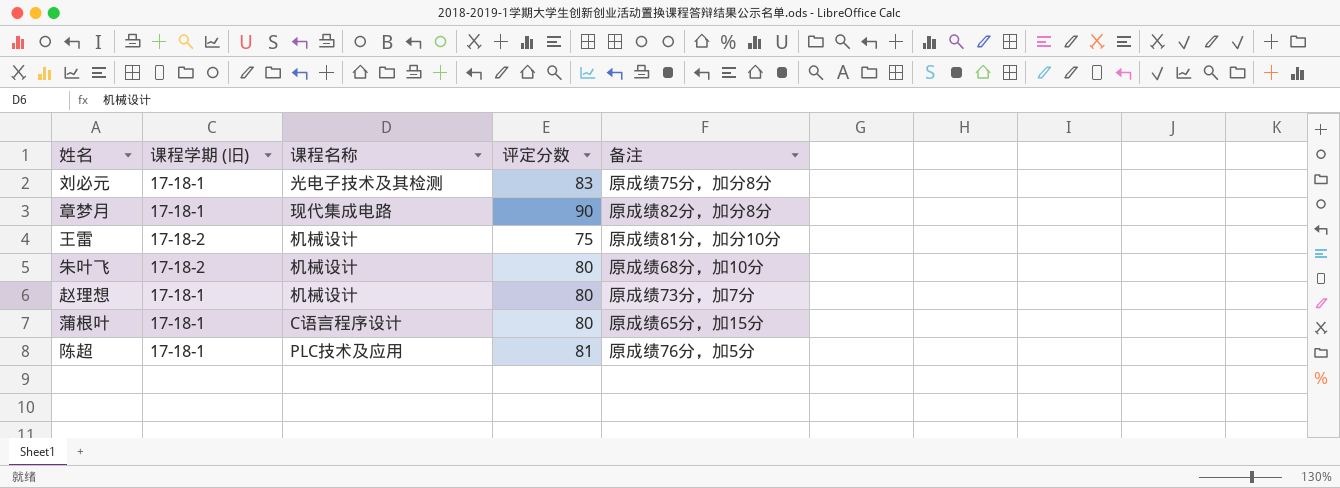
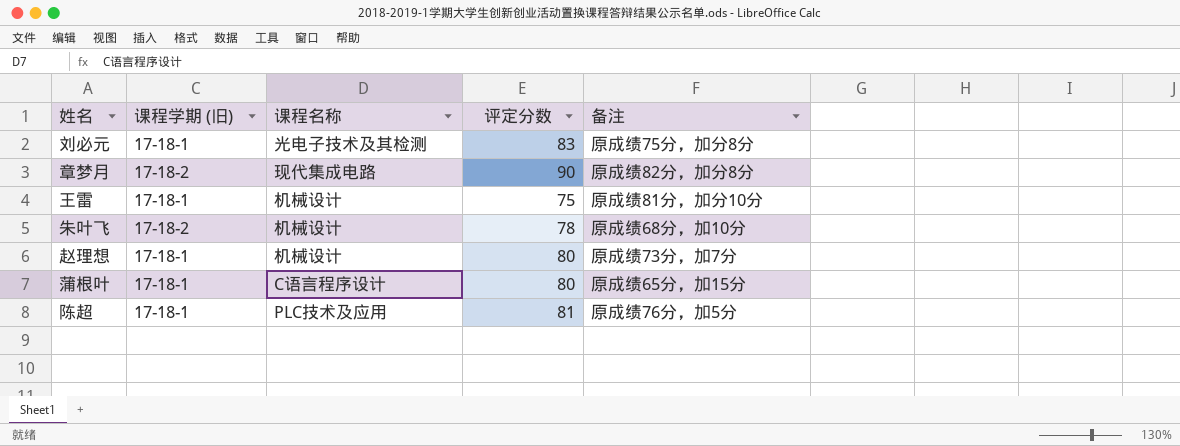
章梦月 | 课程学期 (旧): 17-18-1 -> 17-18-2
王雷 | 课程学期 (旧): 17-18-2 -> 17-18-1
朱叶飞 | 评定分数: 80 -> 78

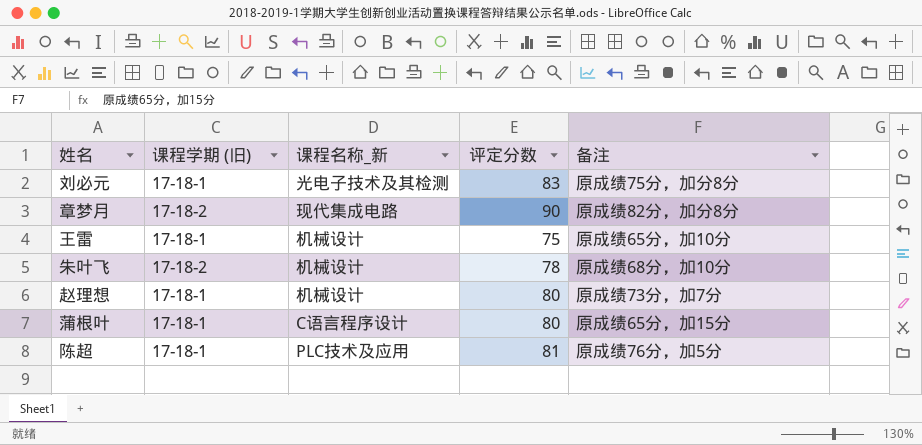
column name: 课程名称 -> 课程名称_新
王雷 | 备注: 原成绩81分，加分10分 -> 原成绩65分，加10分

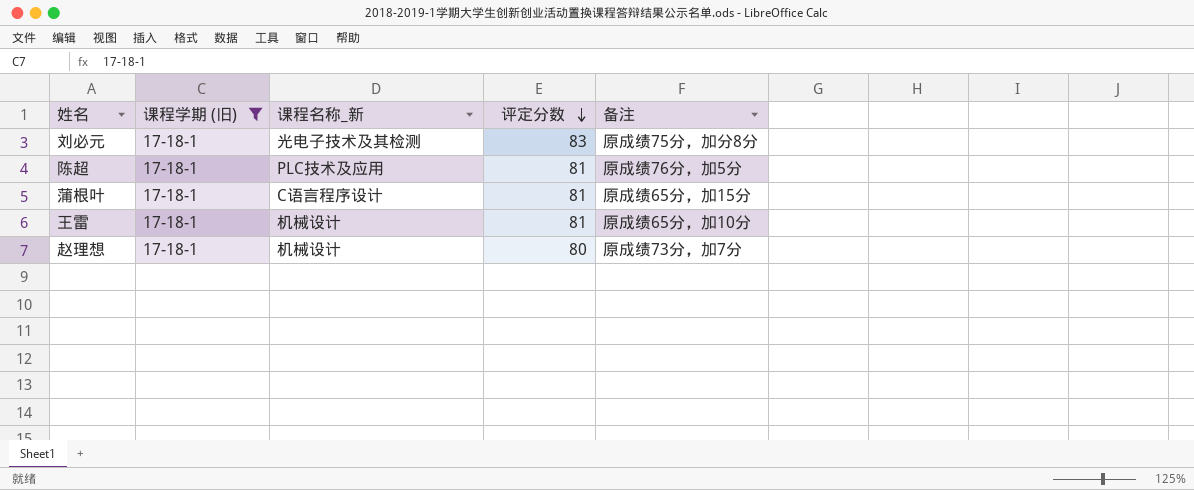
filter: none -> 课程学期 (旧) = 17-18-1
row order: none -> 评定分数 descending
蒲根叶 | 评定分数: 80 -> 81
王雷 | 评定分数: 75 -> 81

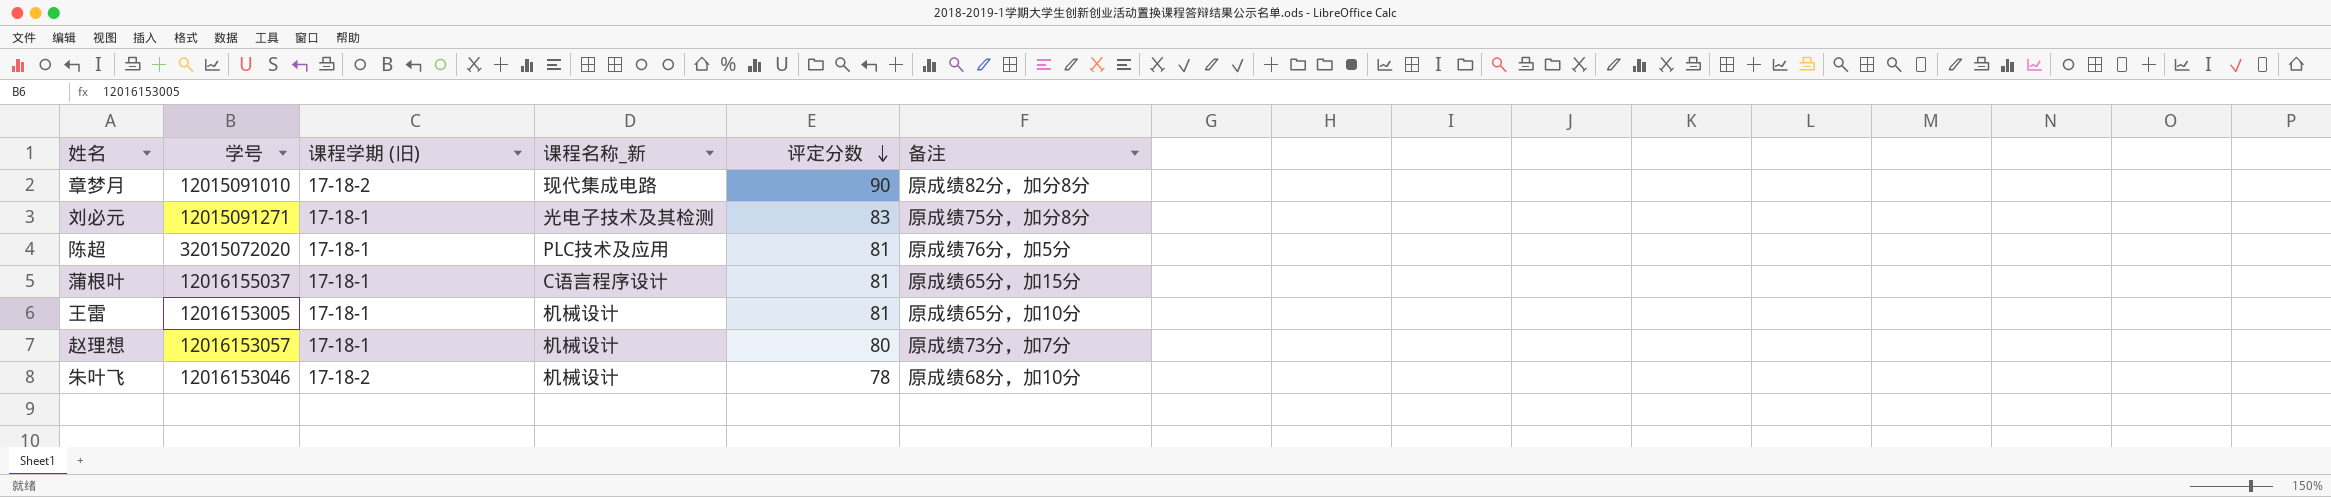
filter: 课程学期 (旧) = 17-18-1 -> none
column 学号 | position: none -> 2

